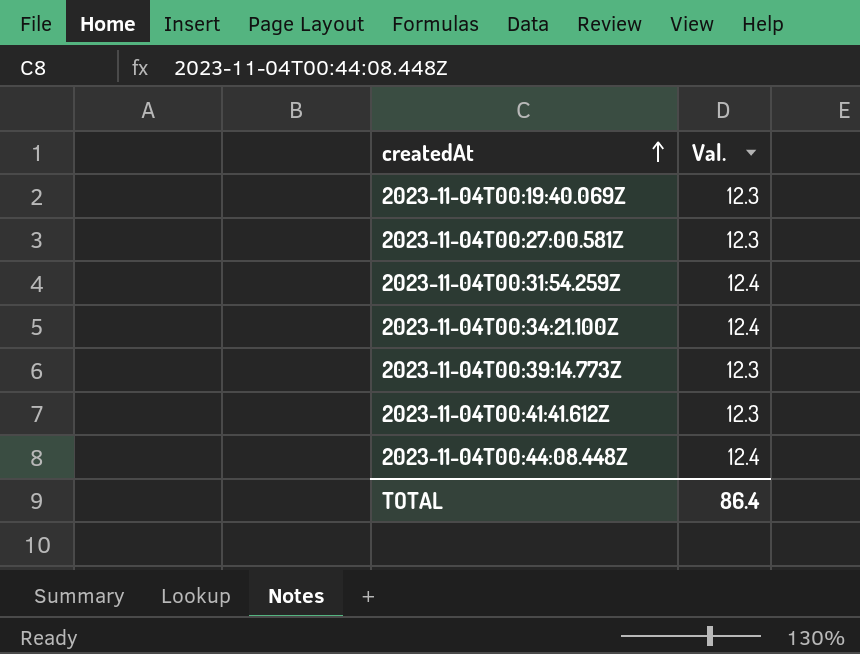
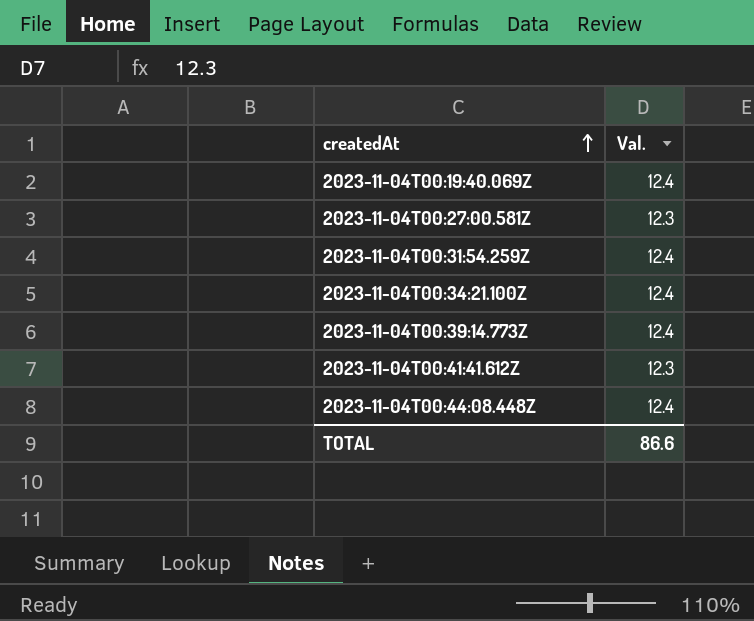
2023-11-04T00:19:40.069Z | Val.: 12.3 -> 12.4
2023-11-04T00:39:14.773Z | Val.: 12.3 -> 12.4
TOTAL | Val.: 86.4 -> 86.6

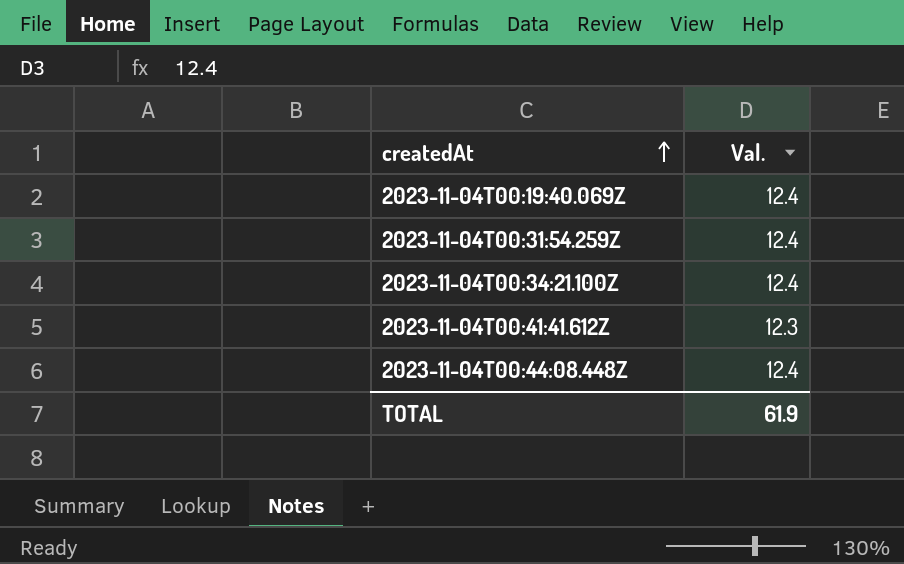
row 2023-11-04T00:27:00.581Z: 12.3 -> none
row 2023-11-04T00:39:14.773Z: 12.4 -> none
TOTAL | Val.: 86.6 -> 61.9

